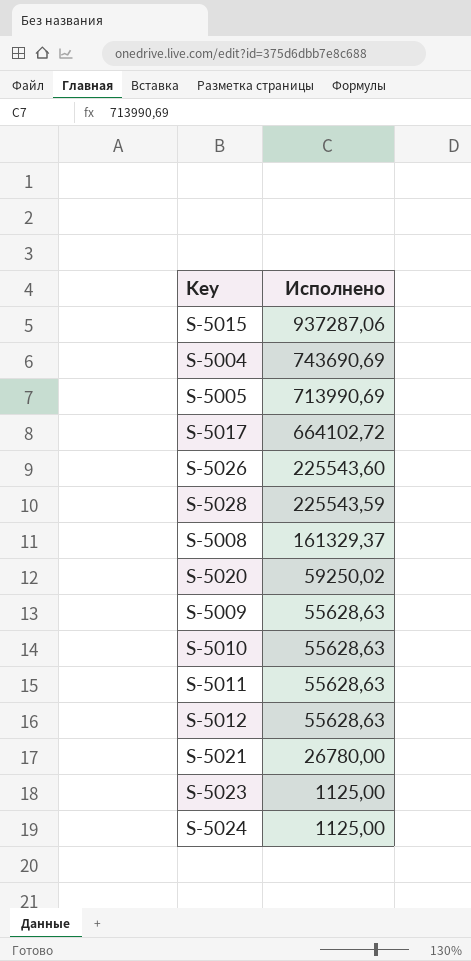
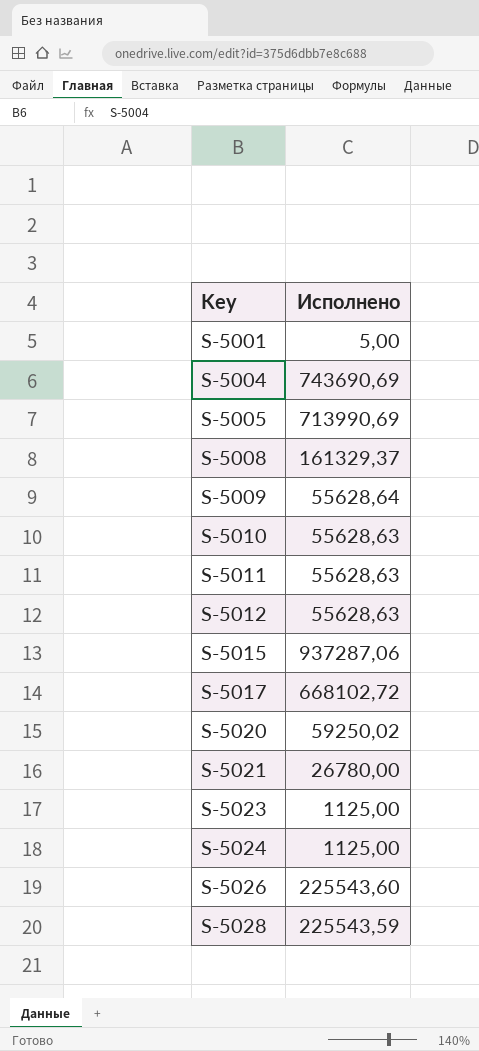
row order: Исполнено descending -> Key ascending
row S-5001: none -> 5,00
S-5009 | Исполнено: 55628,63 -> 55628,64
S-5017 | Исполнено: 664102,72 -> 668102,72

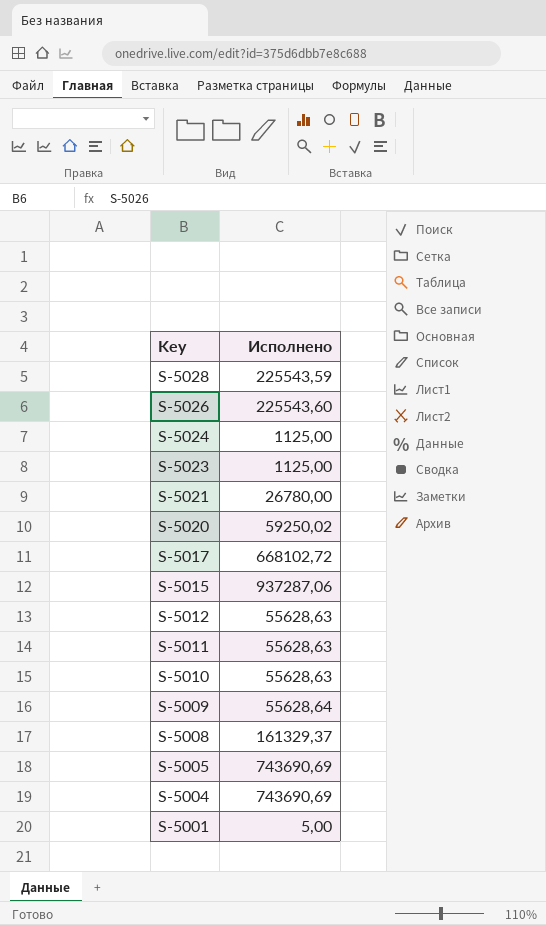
row order: Key ascending -> Key descending
S-5005 | Исполнено: 713990,69 -> 743690,69

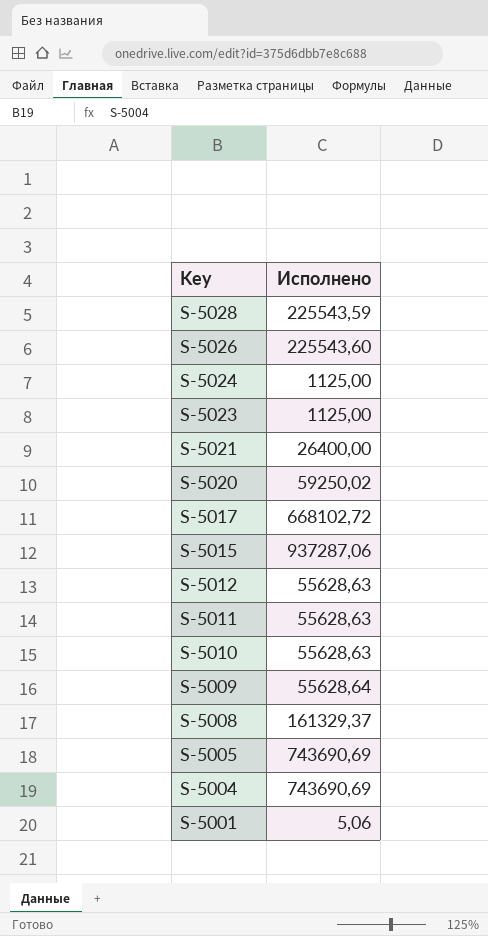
S-5021 | Исполнено: 26780,00 -> 26400,00
S-5001 | Исполнено: 5,00 -> 5,06

